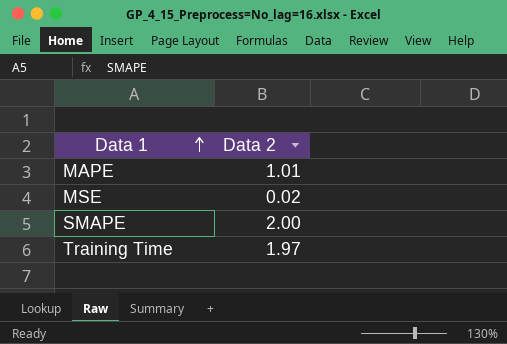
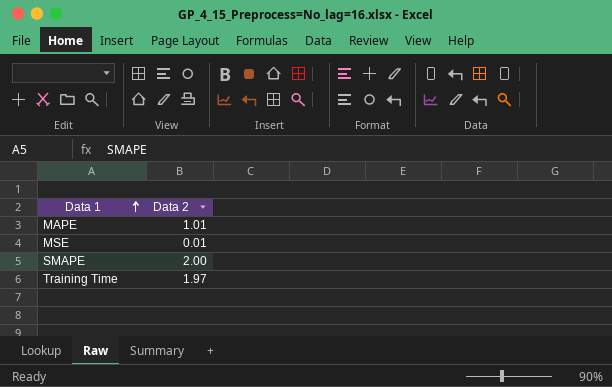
MSE | Data 2: 0.02 -> 0.01

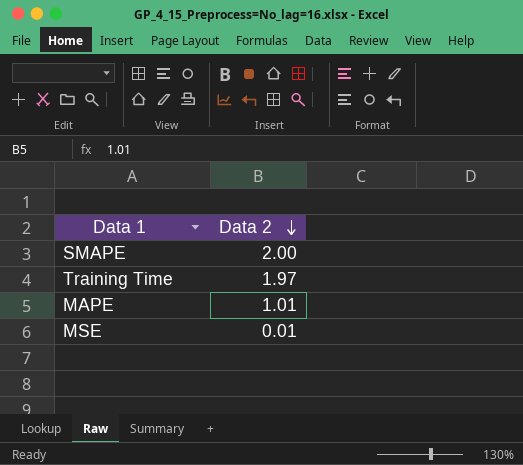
row order: Data 1 ascending -> Data 2 descending

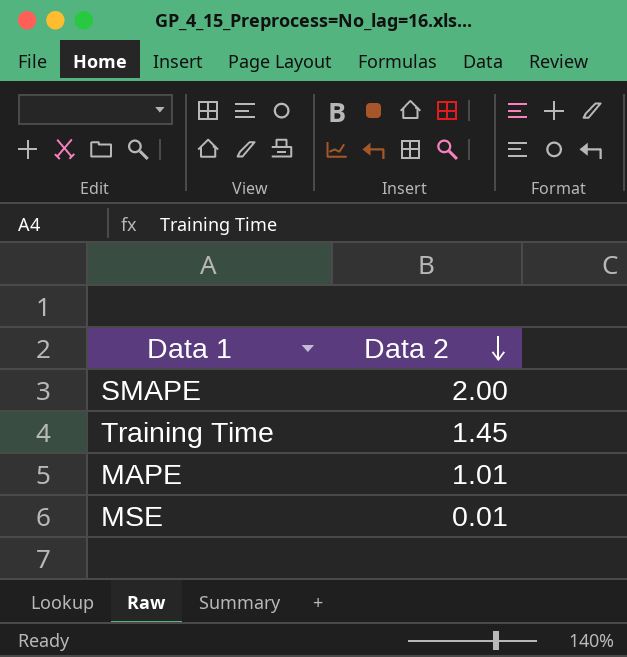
Training Time | Data 2: 1.97 -> 1.45

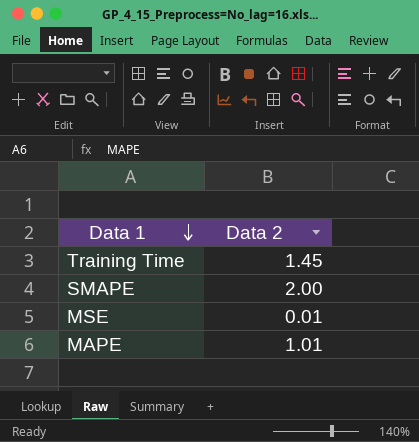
row order: Data 2 descending -> Data 1 descending

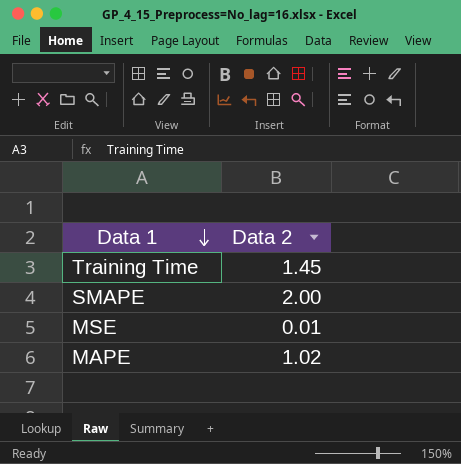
MAPE | Data 2: 1.01 -> 1.02

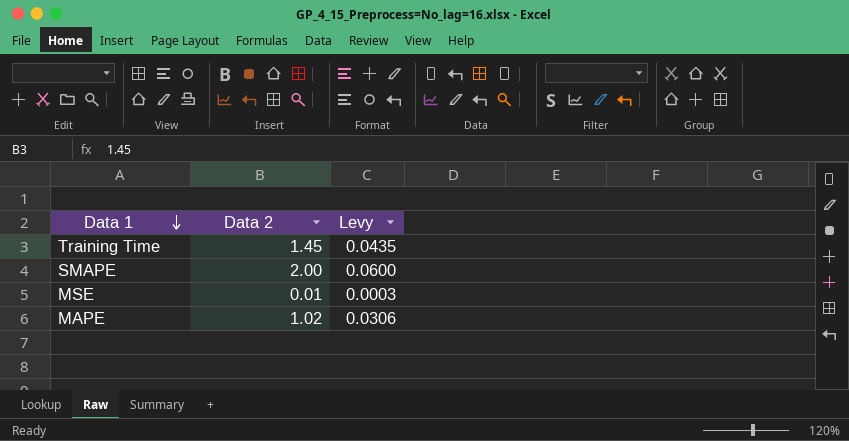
column Levy | formula: none -> [Data 2] * 0.03

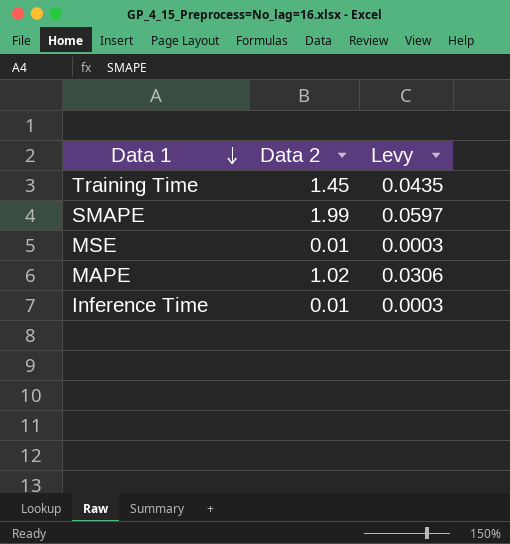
SMAPE | Data 2: 2.00 -> 1.99
SMAPE | Levy: 0.0600 -> 0.0597
row Inference Time: none -> 0.01 | 0.0003

